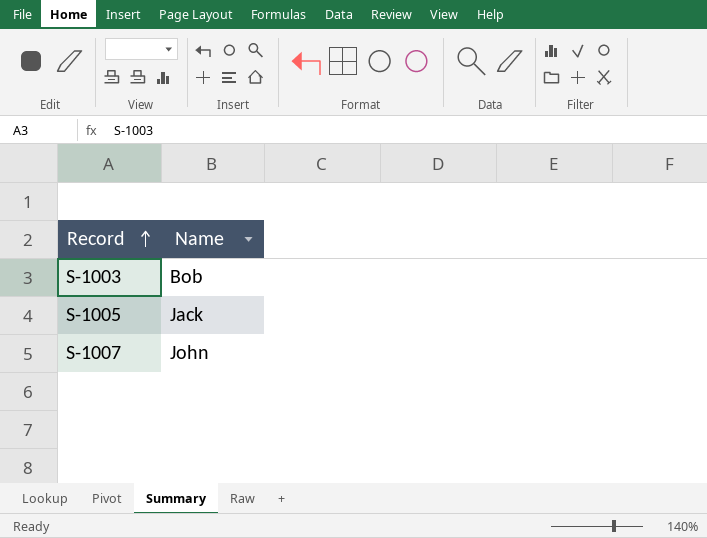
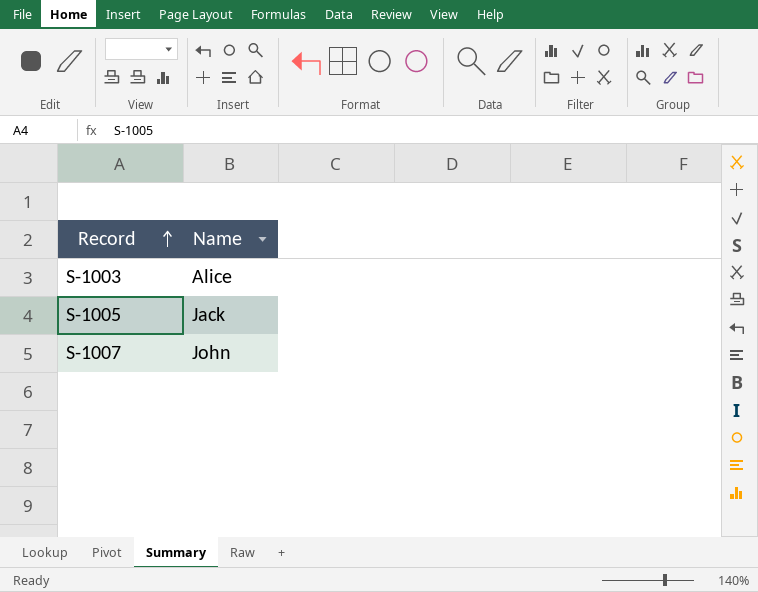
S-1003 | Name: Bob -> Alice

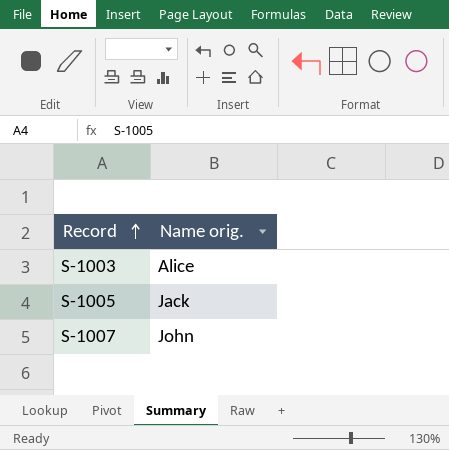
column name: Name -> Name orig.

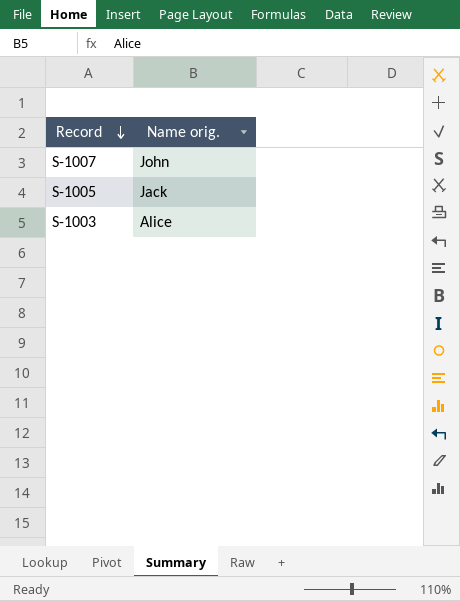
row order: Record ascending -> Record descending

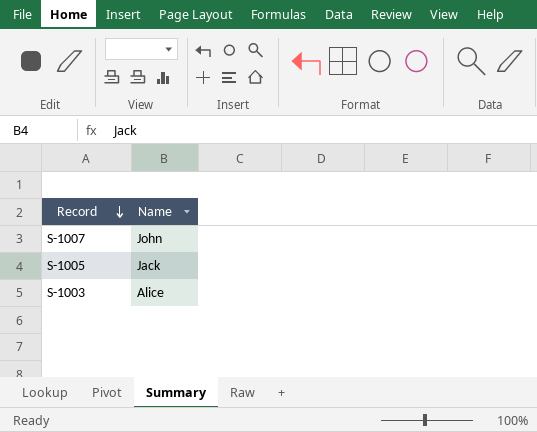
column name: Name orig. -> Name

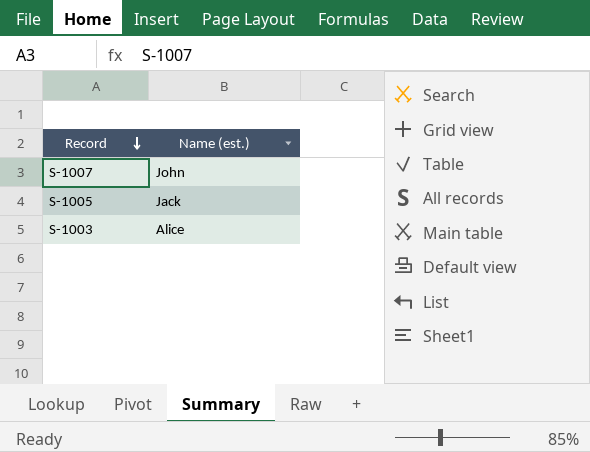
column name: Name -> Name (est.)

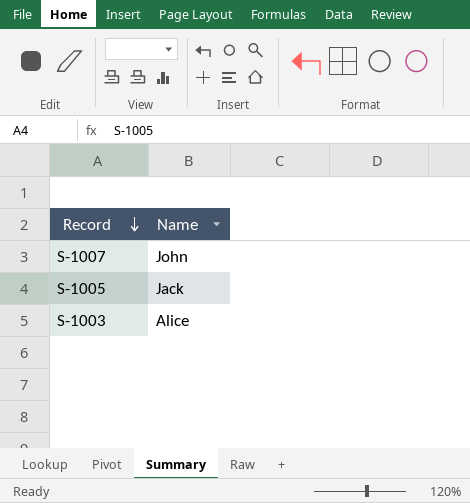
column name: Name (est.) -> Name

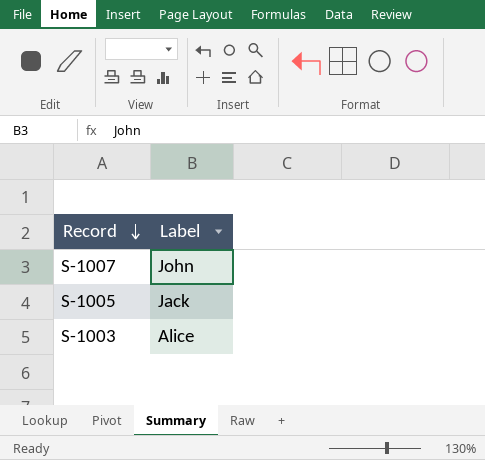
column name: Name -> Label

